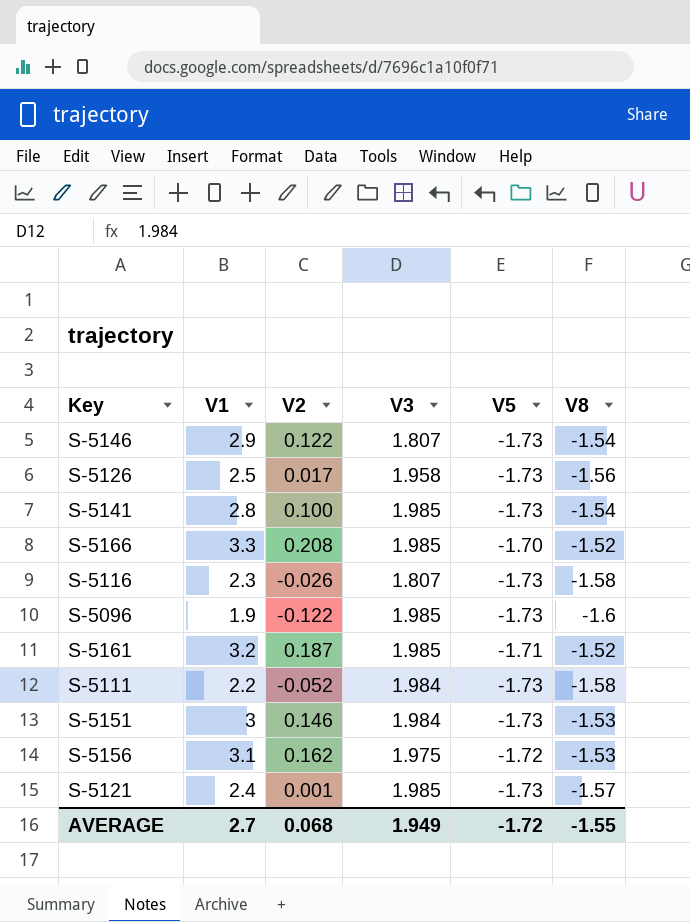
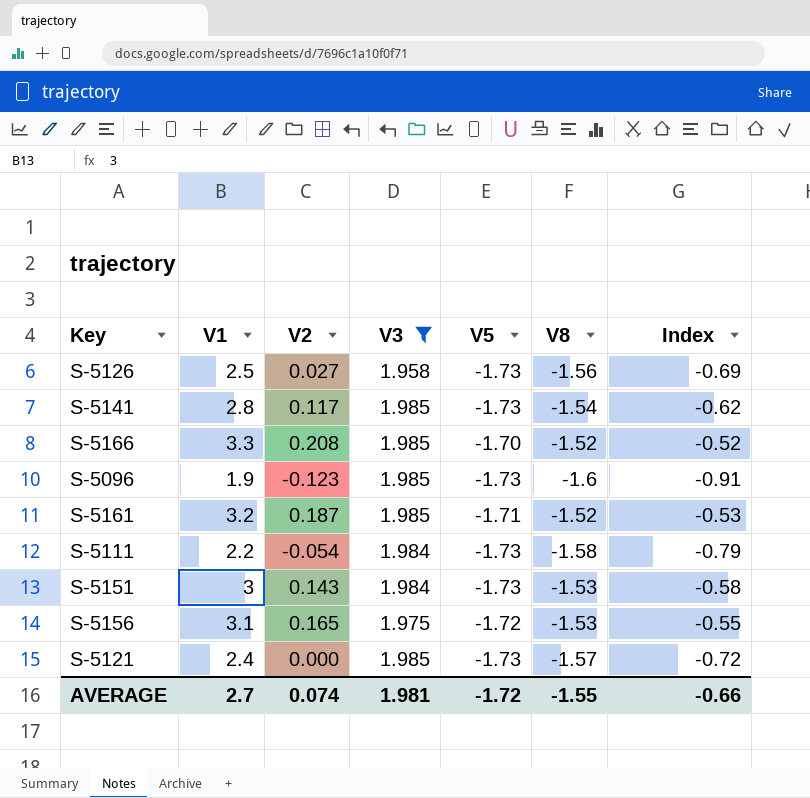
filter: none -> V3 != 1.807
column Index | formula: none -> [V5] / [V1]
S-5126 | V2: 0.017 -> 0.027
S-5141 | V2: 0.100 -> 0.117
S-5096 | V2: -0.122 -> -0.123
S-5111 | V2: -0.052 -> -0.054
S-5151 | V2: 0.146 -> 0.143
S-5156 | V2: 0.162 -> 0.165
S-5121 | V2: 0.001 -> 0.000
AVERAGE | V2: 0.068 -> 0.074
AVERAGE | V3: 1.949 -> 1.981

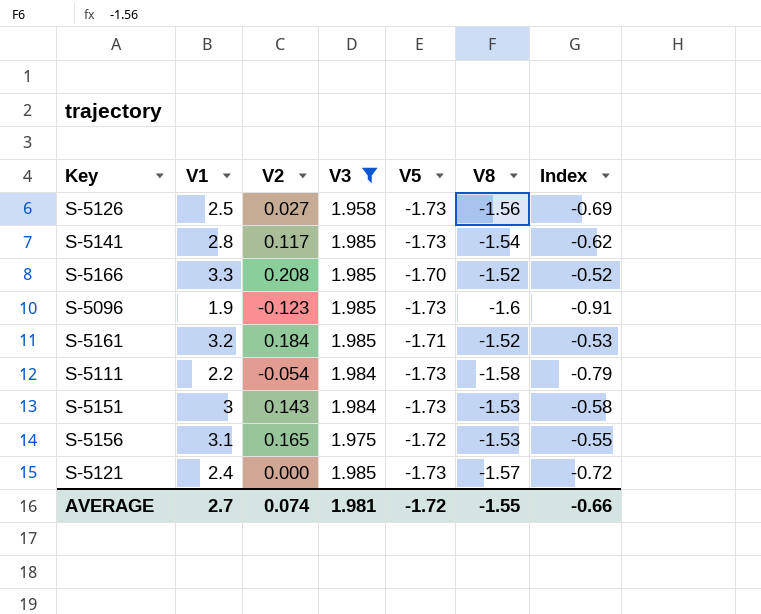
S-5161 | V2: 0.187 -> 0.184

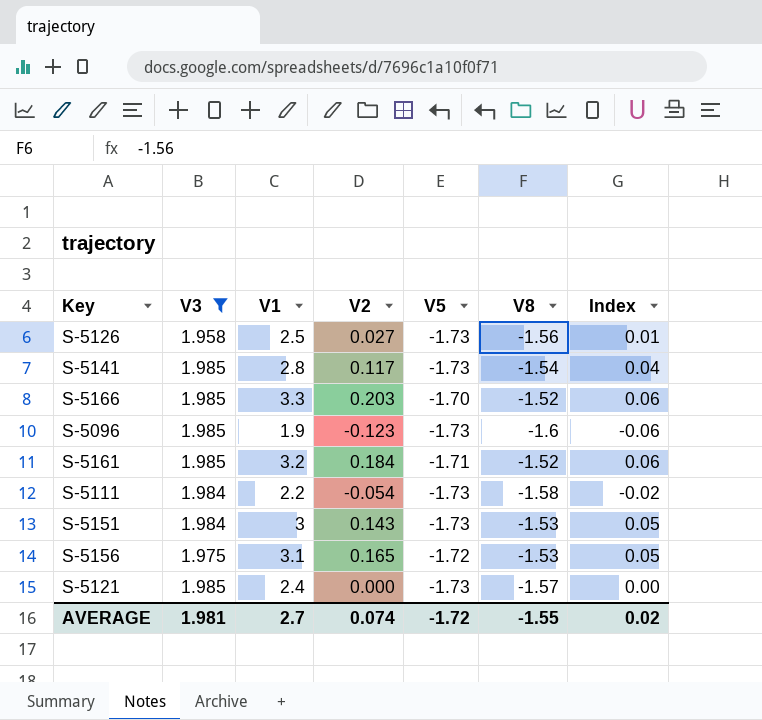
column V3 | position: 4 -> 2
column Index | formula: [V5] / [V1] -> [V2] / [V1]
S-5166 | V2: 0.208 -> 0.203
AVERAGE | Index: -0.66 -> 0.02

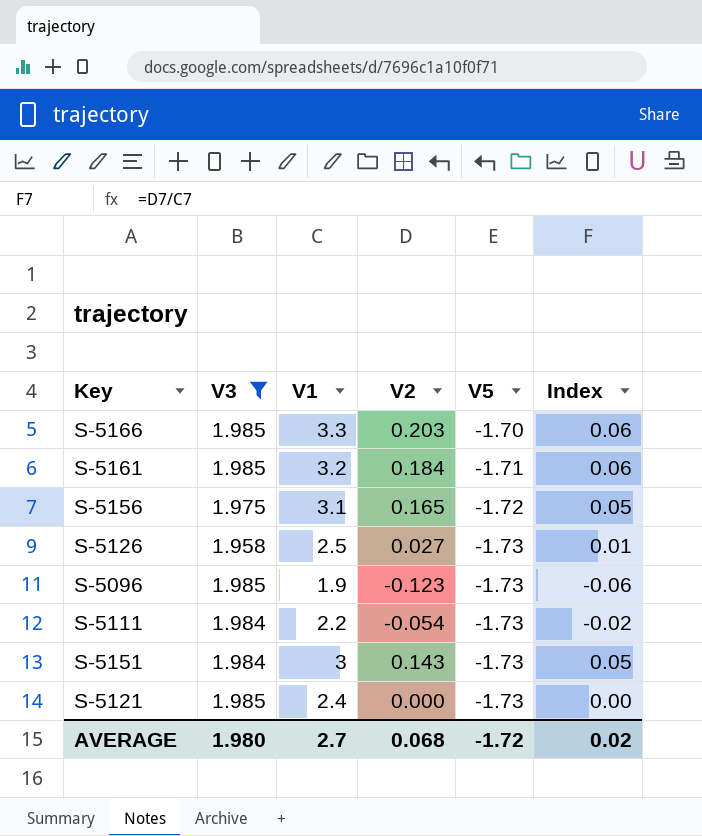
row order: none -> V5 descending
column V8 | position: 6 -> none
row S-5141: 1.985 | 2.8 | 0.117 | -1.73 | -1.54 | 0.04 -> none
AVERAGE | V3: 1.981 -> 1.980
AVERAGE | V2: 0.074 -> 0.068

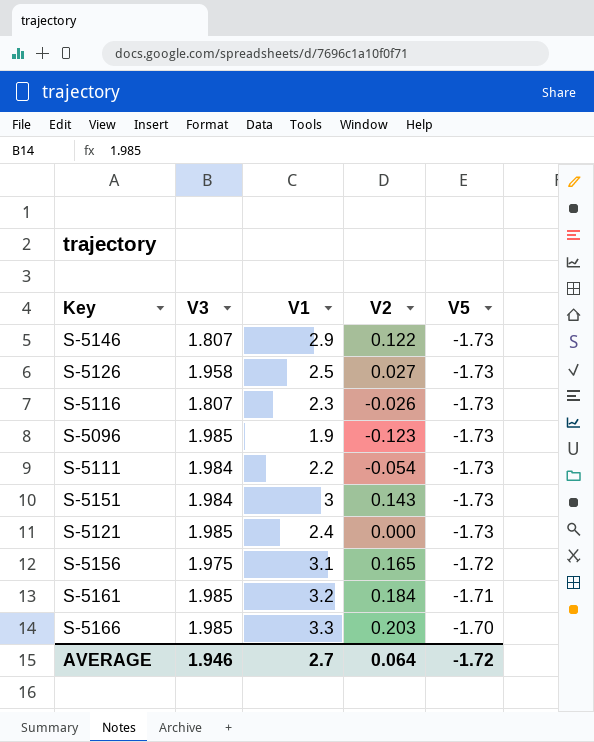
filter: V3 != 1.807 -> none
row order: V5 descending -> V5 ascending
column Index | formula: [V2] / [V1] -> none
AVERAGE | V3: 1.980 -> 1.946
AVERAGE | V2: 0.068 -> 0.064

